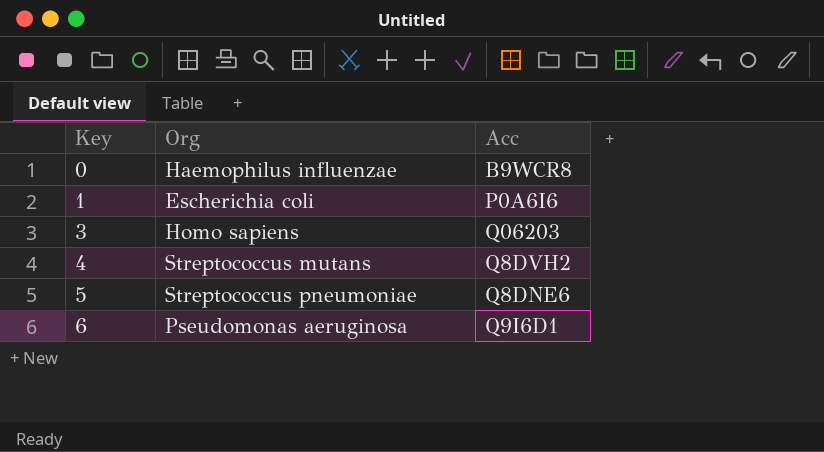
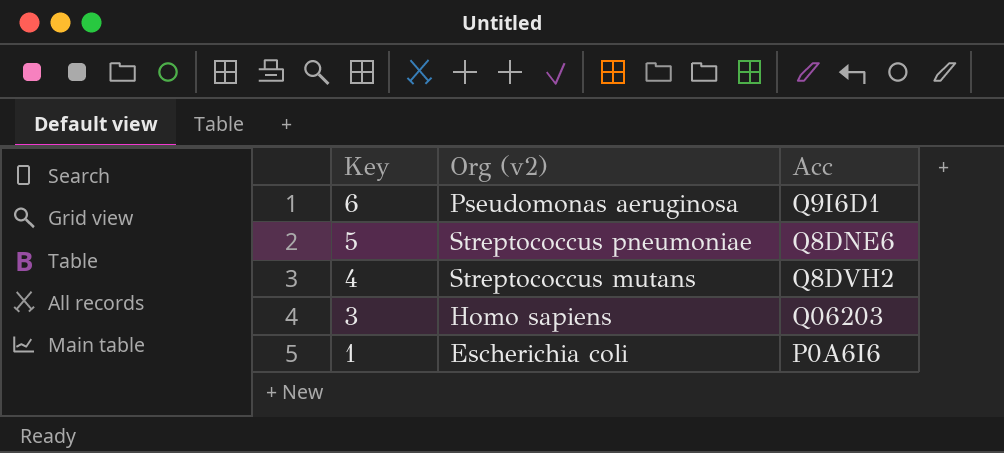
row order: Key ascending -> Key descending
column name: Org -> Org (v2)
row 0: Haemophilus influenzae | B9WCR8 -> none

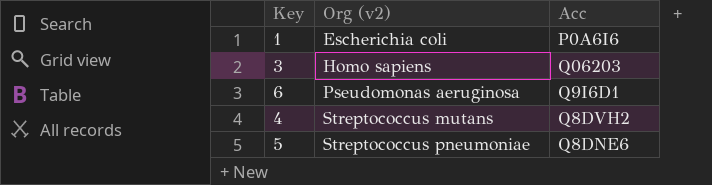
row order: Key descending -> Org (v2) ascending

